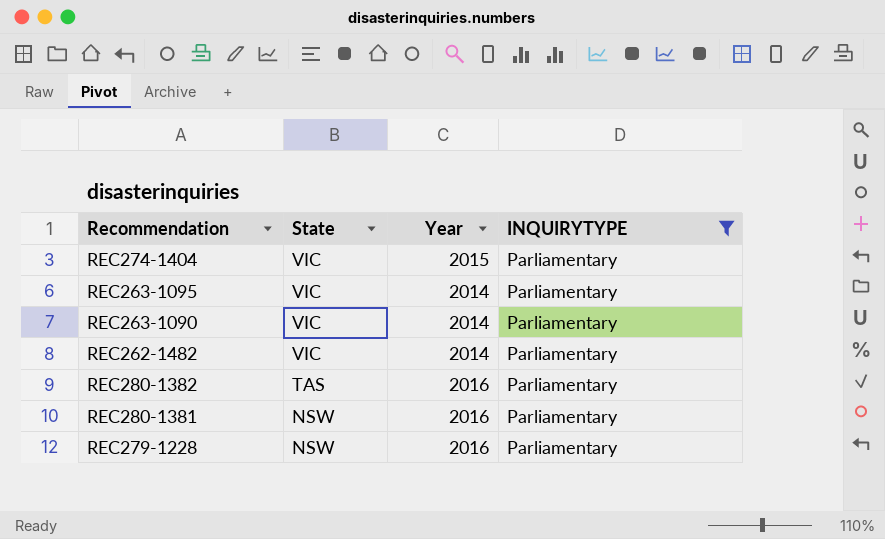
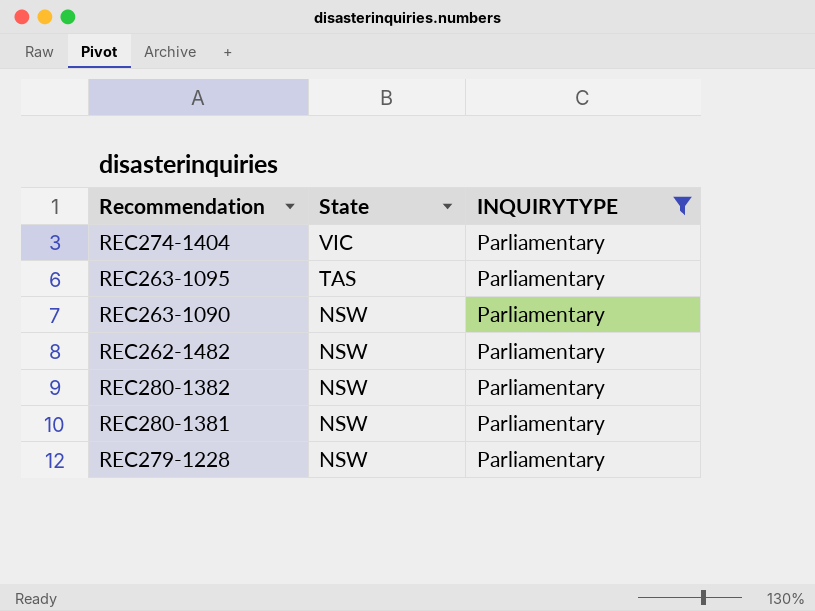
column Year | position: 3 -> none
REC263-1095 | State: VIC -> TAS
REC263-1090 | State: VIC -> NSW
REC262-1482 | State: VIC -> NSW
REC280-1382 | State: TAS -> NSW

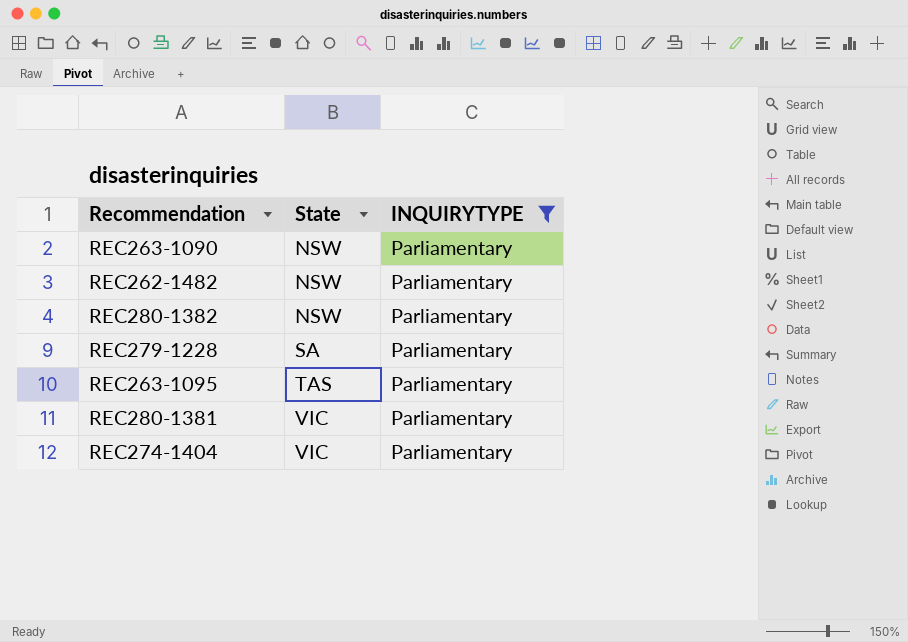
row order: State descending -> State ascending
REC279-1228 | State: NSW -> SA
REC280-1381 | State: NSW -> VIC

